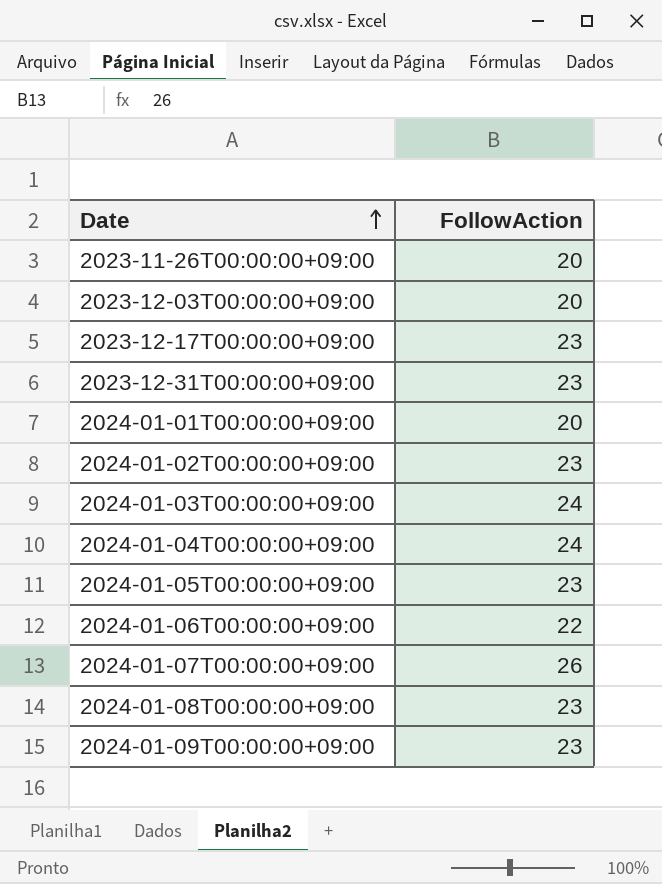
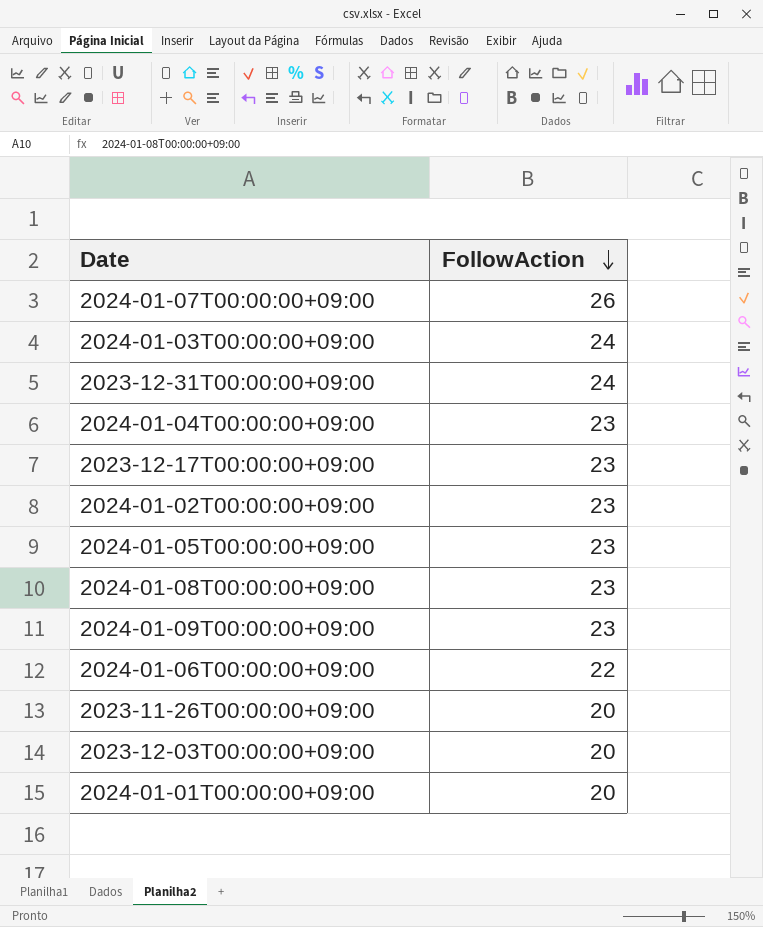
row order: Date ascending -> FollowAction descending
2023-12-31T00:00:00+09:00 | FollowAction: 23 -> 24
2024-01-04T00:00:00+09:00 | FollowAction: 24 -> 23

